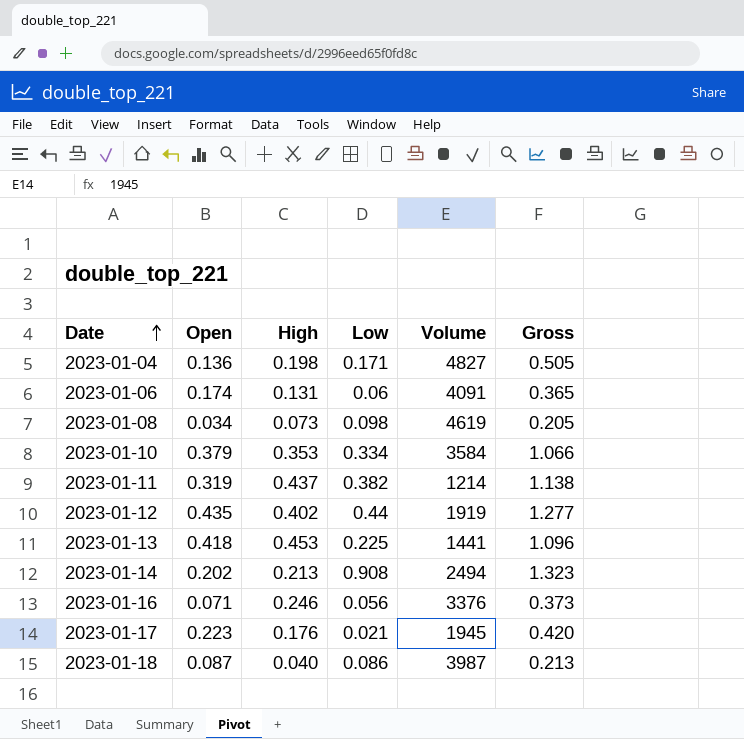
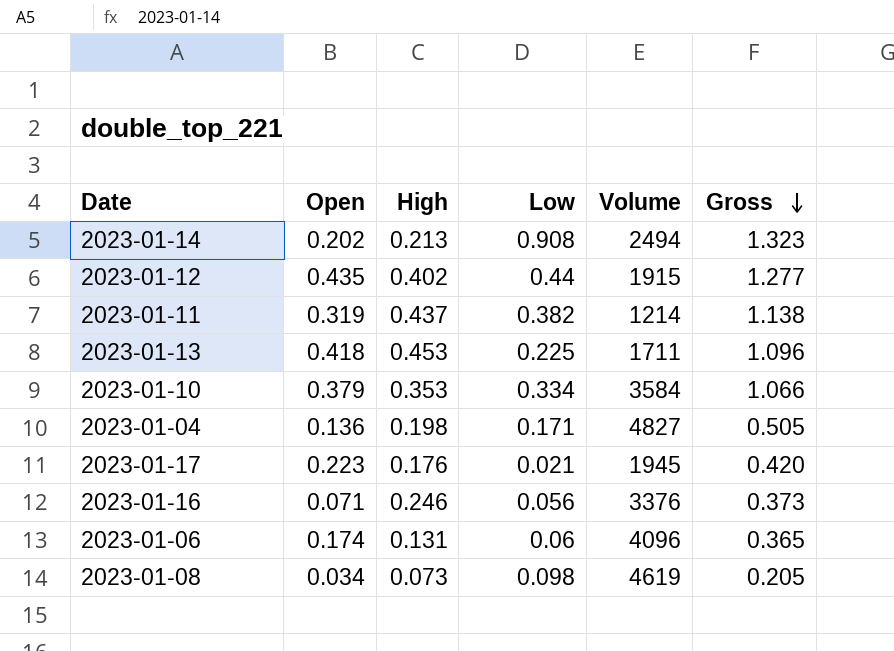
row order: Date ascending -> Gross descending
row 2023-01-18: 0.087 | 0.040 | 0.086 | 3987 | 0.213 -> none
2023-01-12 | Volume: 1919 -> 1915
2023-01-13 | Volume: 1441 -> 1711
2023-01-06 | Volume: 4091 -> 4096

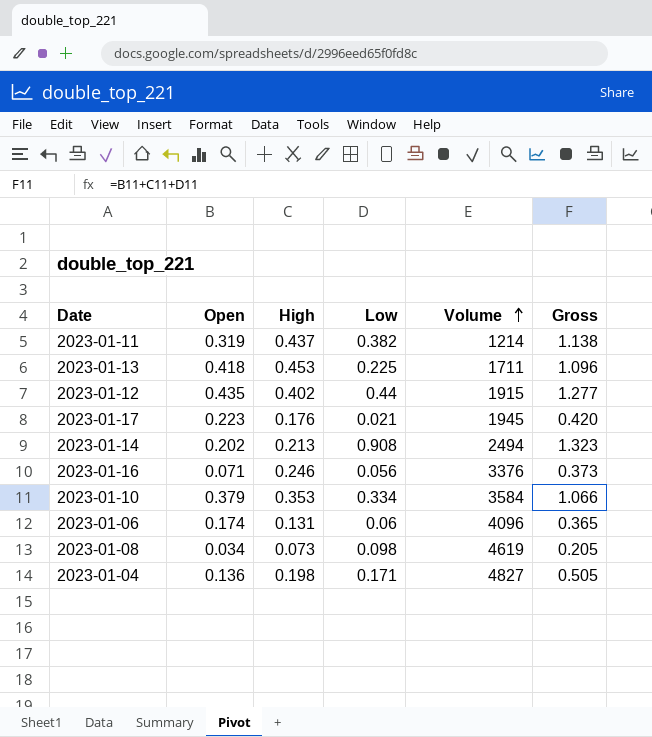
row order: Gross descending -> Volume ascending

